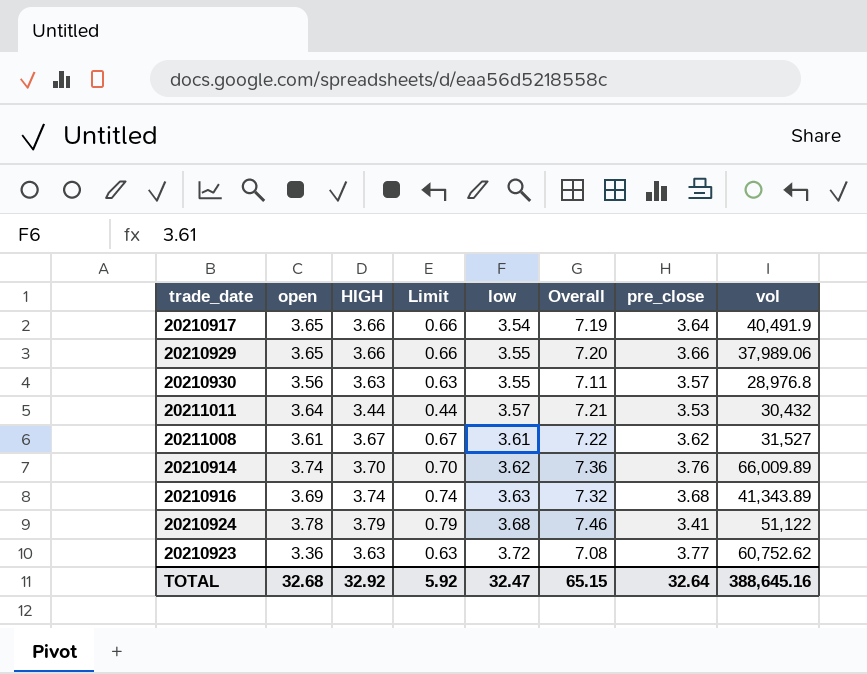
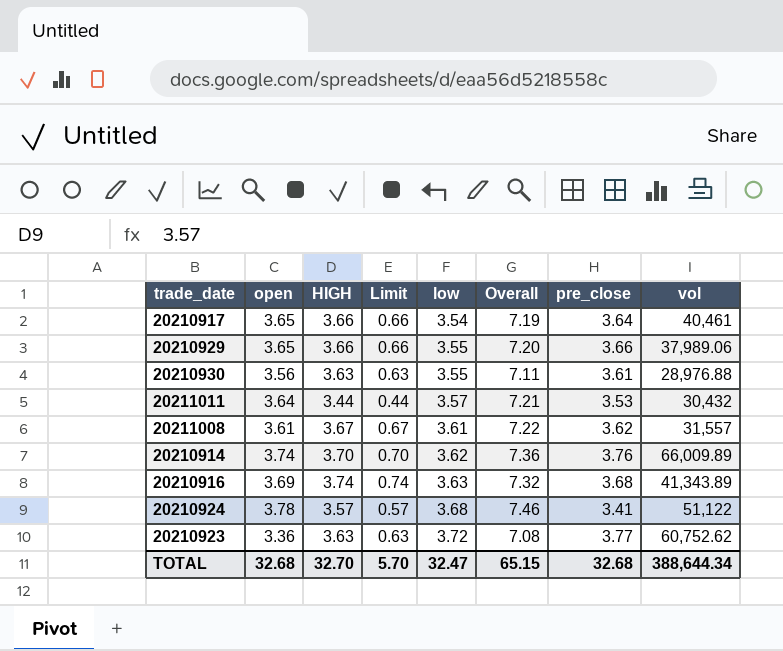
20210917 | vol: 40,491.9 -> 40,461
20210930 | pre_close: 3.57 -> 3.61
20210930 | vol: 28,976.8 -> 28,976.88
20211008 | vol: 31,527 -> 31,557
20210924 | HIGH: 3.79 -> 3.57
20210924 | Limit: 0.79 -> 0.57
TOTAL | HIGH: 32.92 -> 32.70
TOTAL | Limit: 5.92 -> 5.70
TOTAL | pre_close: 32.64 -> 32.68
TOTAL | vol: 388,645.16 -> 388,644.34

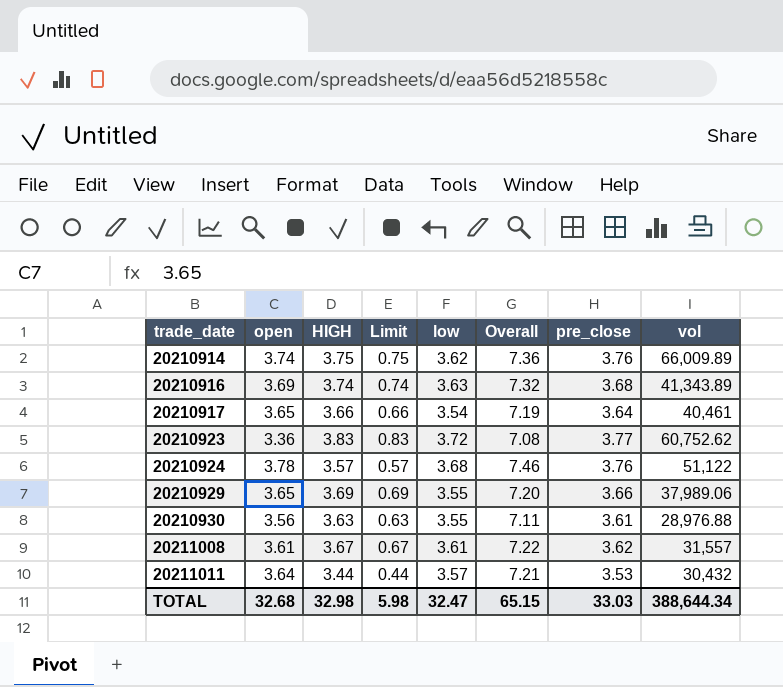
row order: low ascending -> trade_date ascending
20210914 | HIGH: 3.70 -> 3.75
20210914 | Limit: 0.70 -> 0.75
20210923 | HIGH: 3.63 -> 3.83
20210923 | Limit: 0.63 -> 0.83
20210924 | pre_close: 3.41 -> 3.76
20210929 | HIGH: 3.66 -> 3.69
20210929 | Limit: 0.66 -> 0.69
TOTAL | HIGH: 32.70 -> 32.98
TOTAL | Limit: 5.70 -> 5.98
TOTAL | pre_close: 32.68 -> 33.03

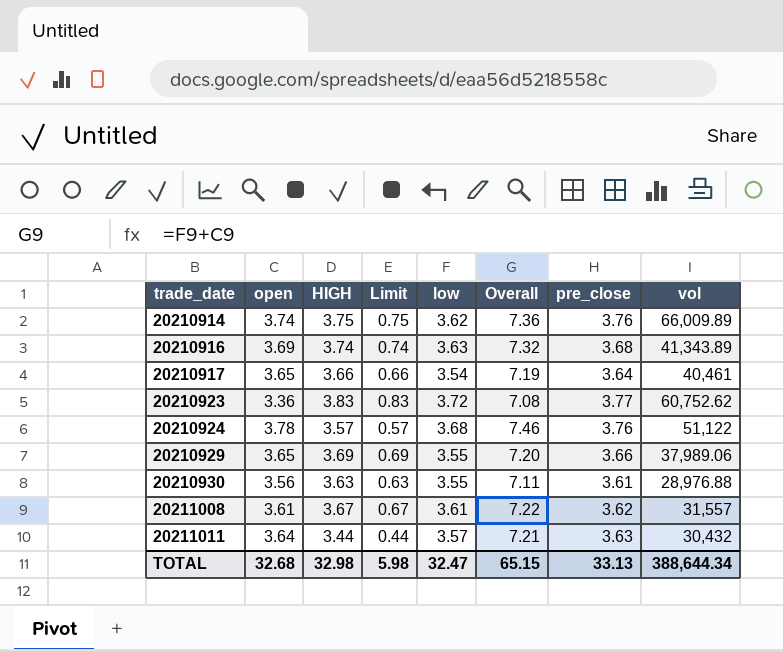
20211011 | pre_close: 3.53 -> 3.63
TOTAL | pre_close: 33.03 -> 33.13

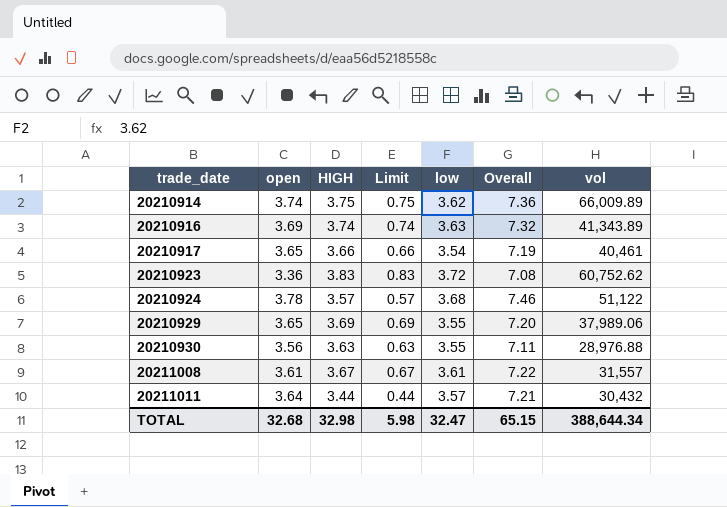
column pre_close | position: 7 -> none

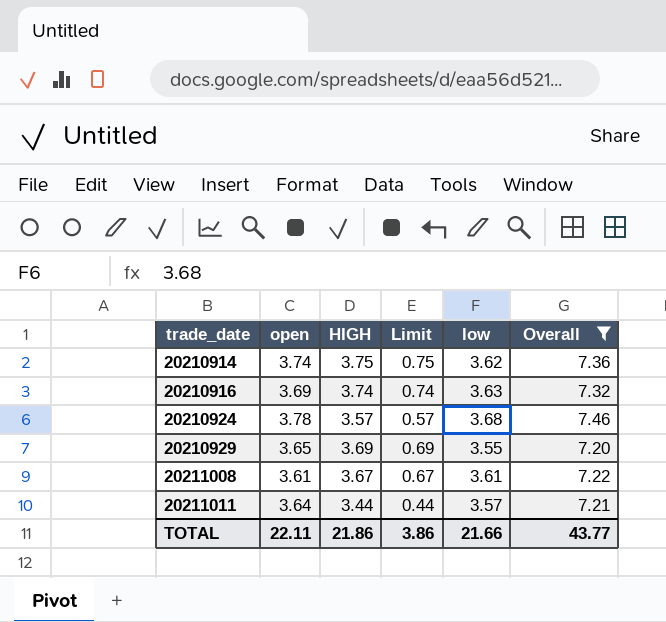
filter: none -> Overall >= 7.20
column vol | position: 7 -> none
TOTAL | open: 32.68 -> 22.11
TOTAL | HIGH: 32.98 -> 21.86
TOTAL | Limit: 5.98 -> 3.86
TOTAL | low: 32.47 -> 21.66
TOTAL | Overall: 65.15 -> 43.77

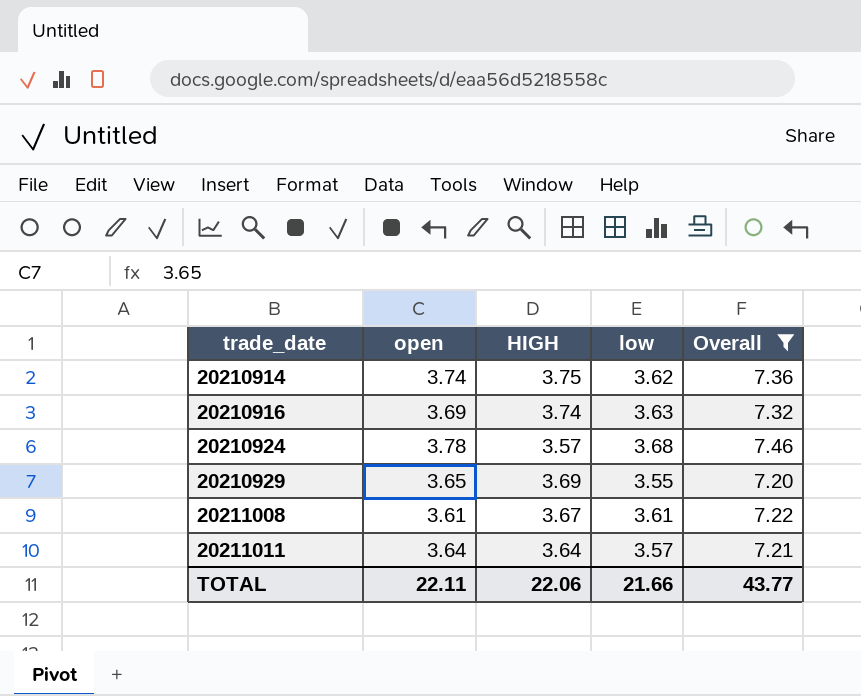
column Limit | formula: [HIGH] - 3 -> none
20211011 | HIGH: 3.44 -> 3.64
TOTAL | HIGH: 21.86 -> 22.06

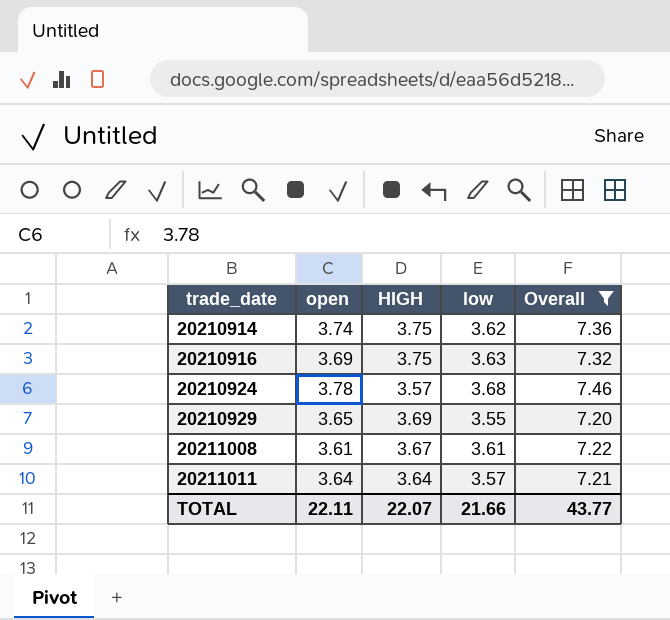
20210916 | HIGH: 3.74 -> 3.75
TOTAL | HIGH: 22.06 -> 22.07

